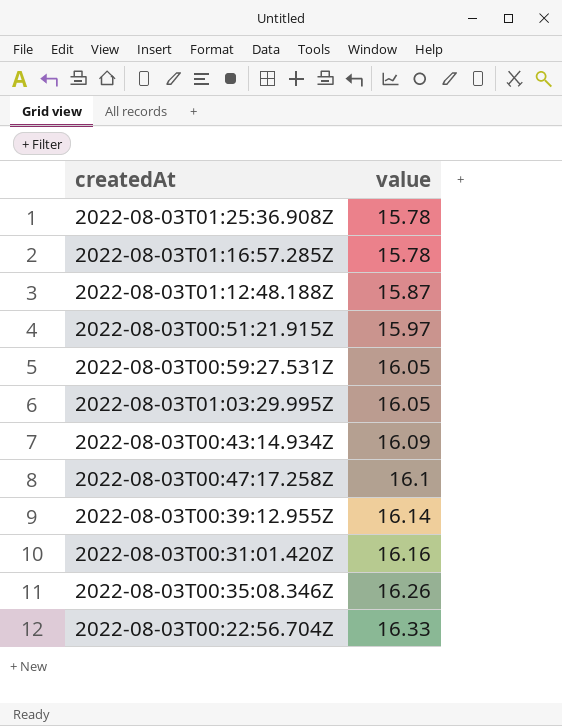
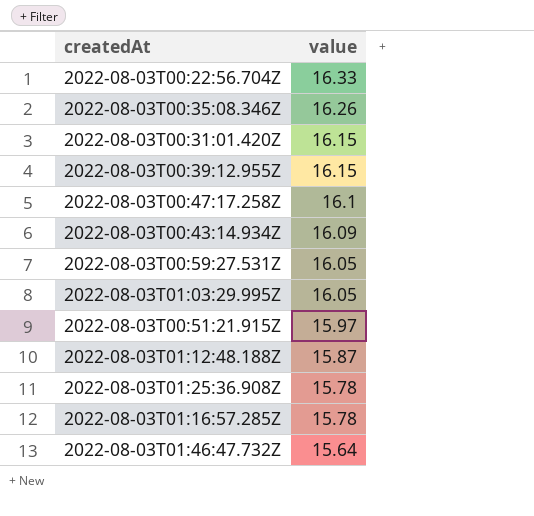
row order: value ascending -> value descending
2022-08-03T00:31:01.420Z | value: 16.16 -> 16.15
2022-08-03T00:39:12.955Z | value: 16.14 -> 16.15
row 2022-08-03T01:46:47.732Z: none -> 15.64

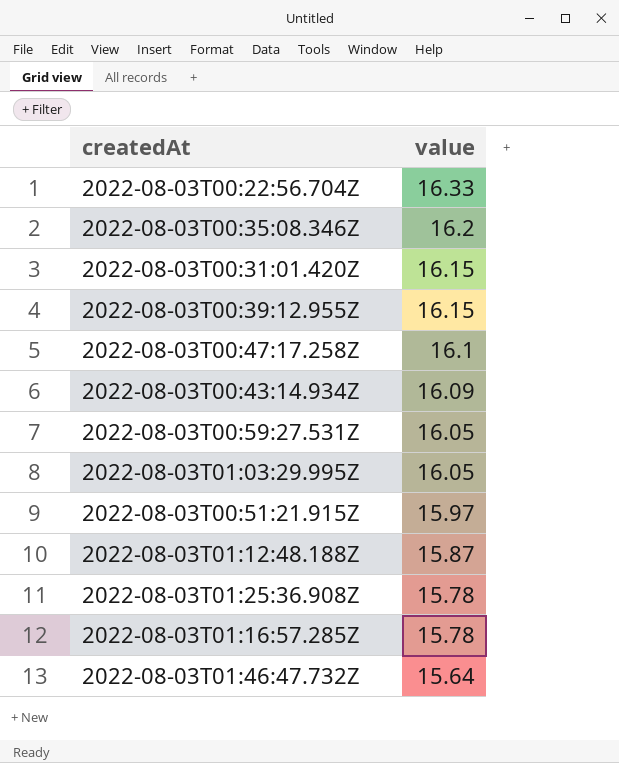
2022-08-03T00:35:08.346Z | value: 16.26 -> 16.2

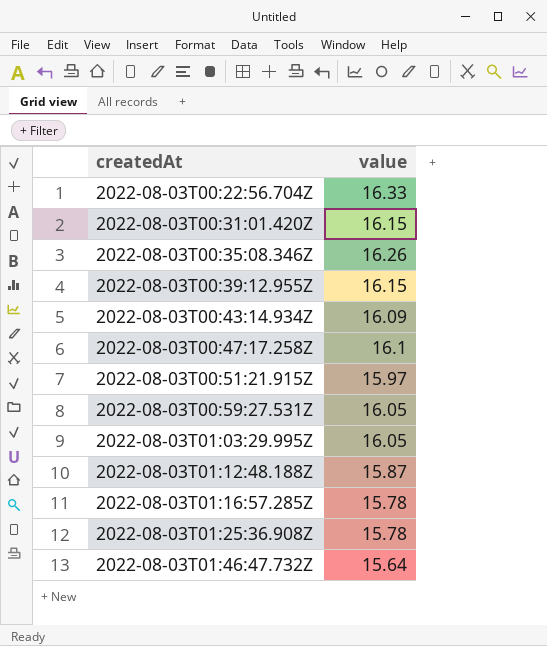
row order: value descending -> createdAt ascending
2022-08-03T00:35:08.346Z | value: 16.2 -> 16.26

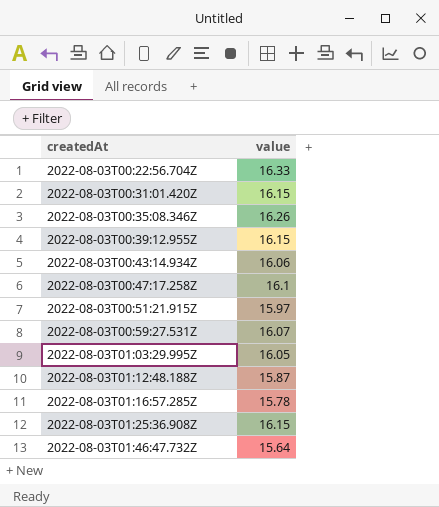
2022-08-03T00:43:14.934Z | value: 16.09 -> 16.06
2022-08-03T00:59:27.531Z | value: 16.05 -> 16.07
2022-08-03T01:25:36.908Z | value: 15.78 -> 16.15

